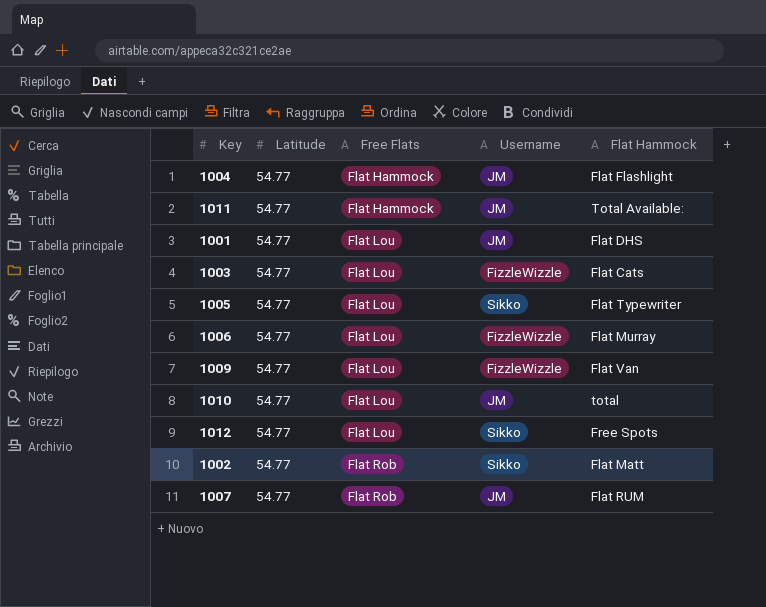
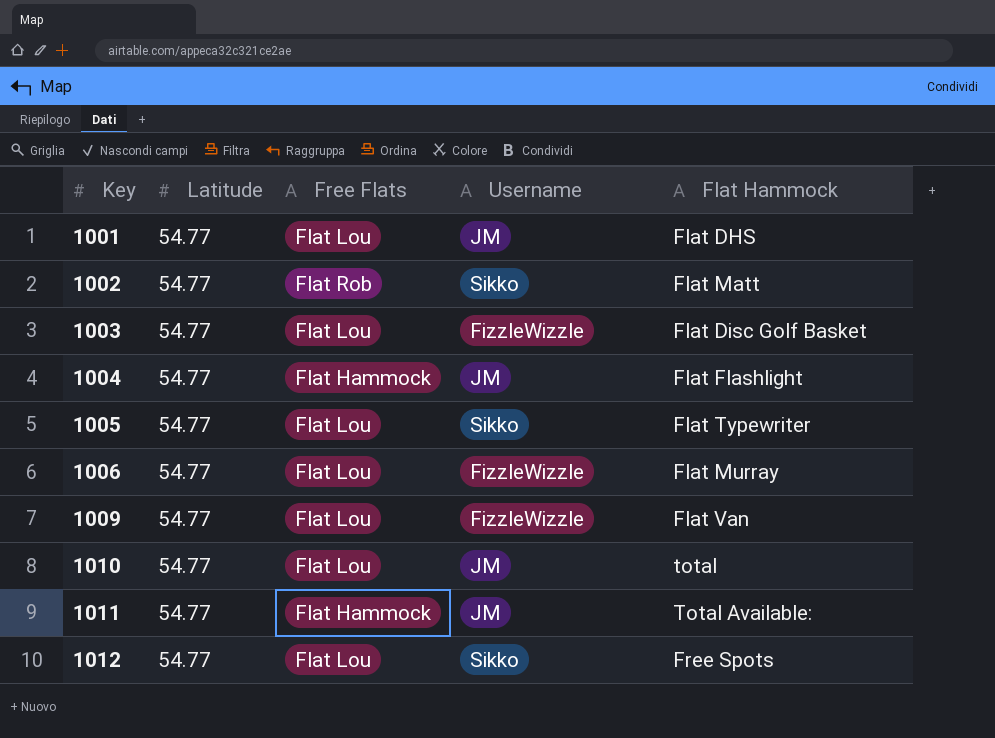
row order: Free Flats ascending -> Key ascending
row 1007: 54.77 | Flat Rob | JM | Flat RUM -> none
1003 | Flat Hammock: Flat Cats -> Flat Disc Golf Basket

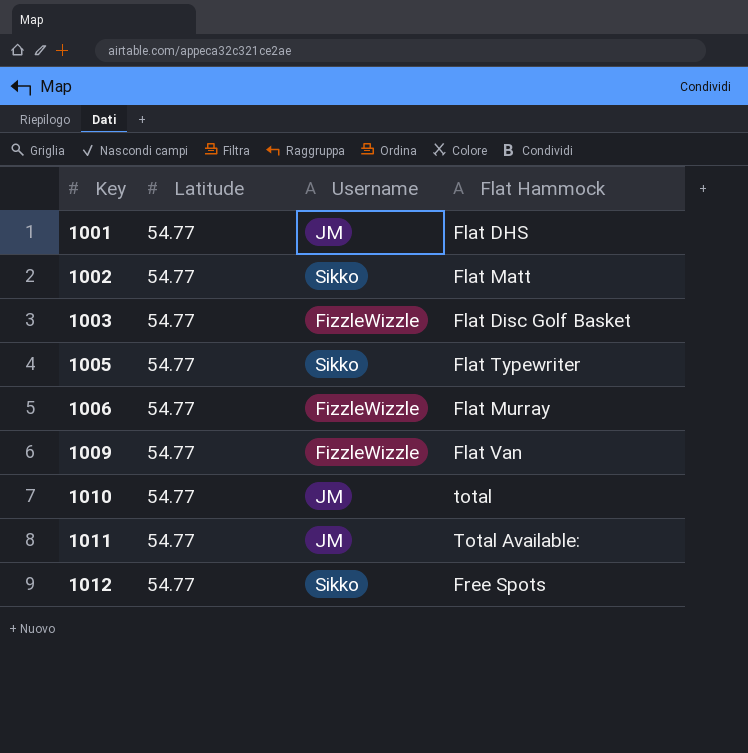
column Free Flats | position: 3 -> none
row 1004: 54.77 | Flat Hammock | JM | Flat Flashlight -> none

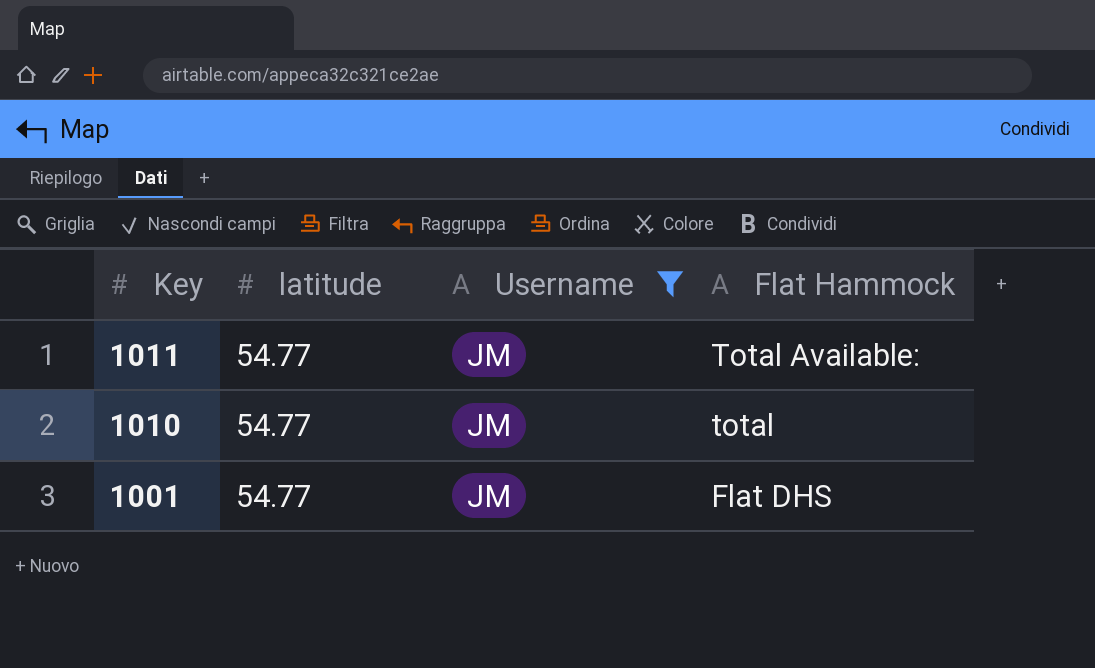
filter: none -> Username = JM
row order: Key ascending -> Key descending
column name: Latitude -> latitude

